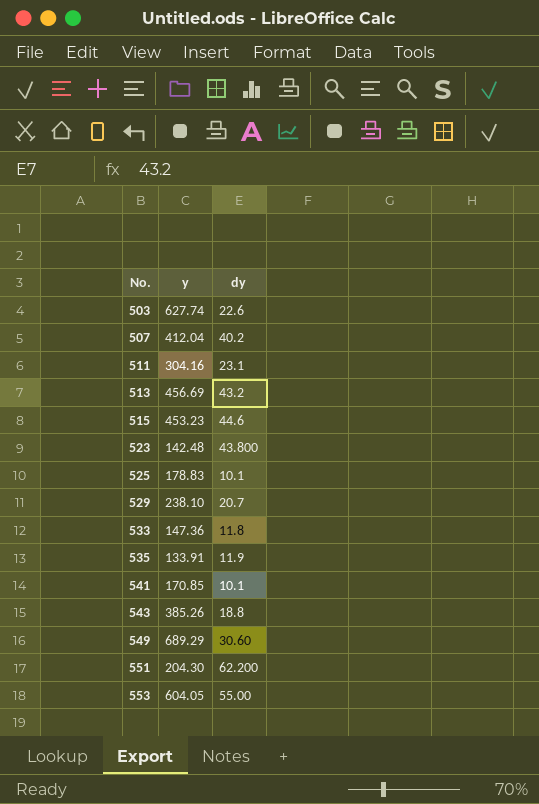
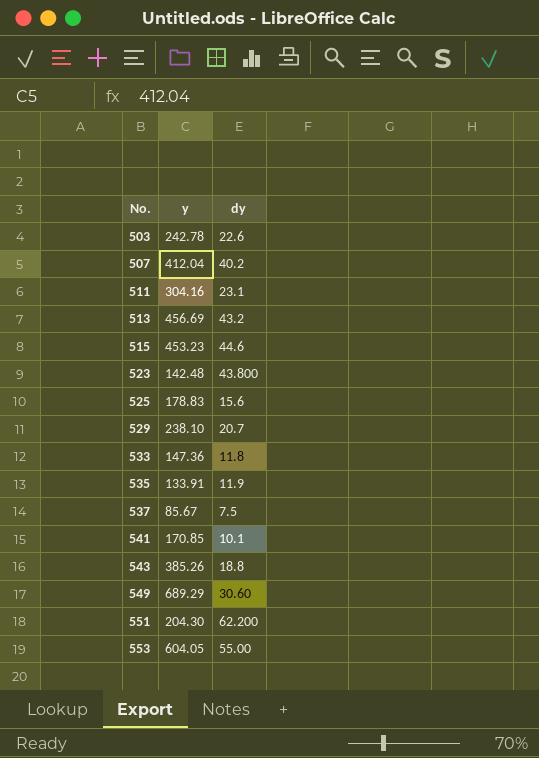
503 | y: 627.74 -> 242.78
525 | dy: 10.1 -> 15.6
row 537: none -> 85.67 | 7.5

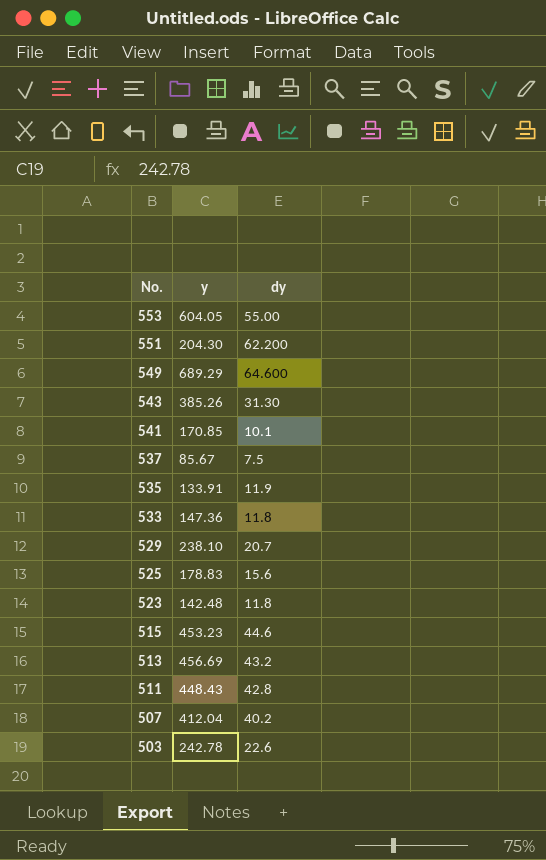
row order: No. ascending -> No. descending
549 | dy: 30.60 -> 64.600
543 | dy: 18.8 -> 31.30
523 | dy: 43.800 -> 11.8
511 | y: 304.16 -> 448.43
511 | dy: 23.1 -> 42.8

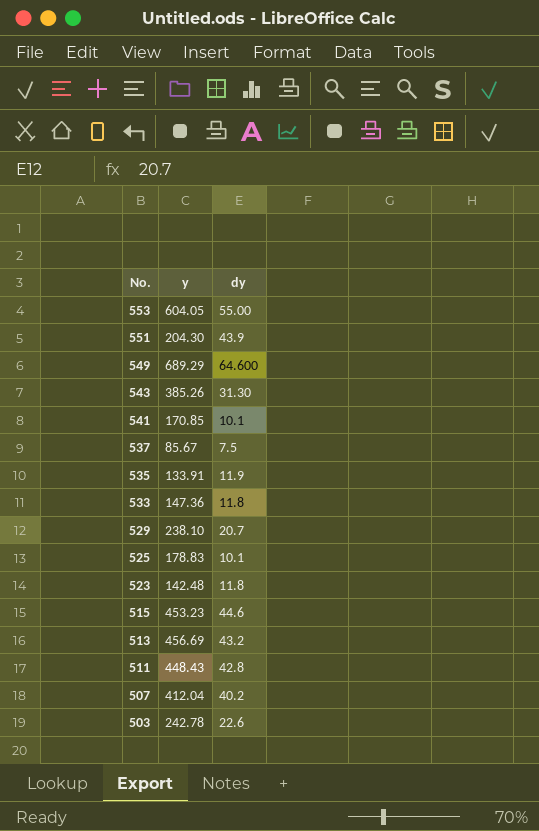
551 | dy: 62.200 -> 43.9
525 | dy: 15.6 -> 10.1

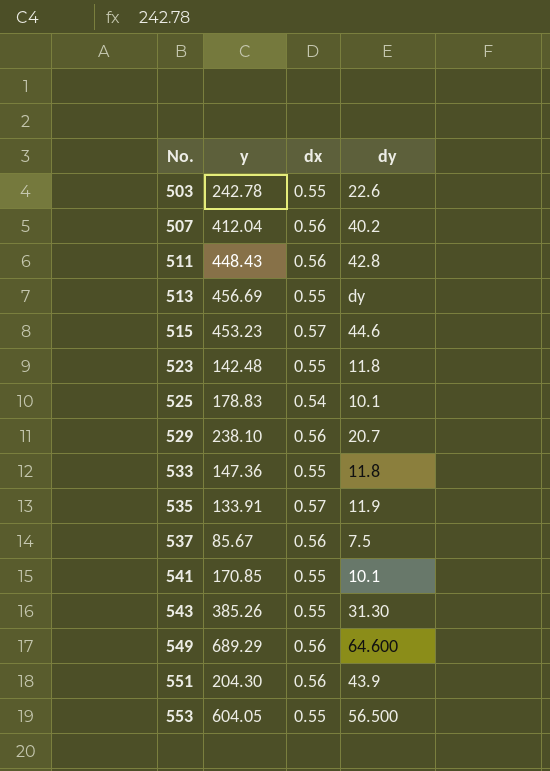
row order: No. descending -> No. ascending
column dx | position: none -> 3
513 | dy: 43.2 -> dy
553 | dy: 55.00 -> 56.500

